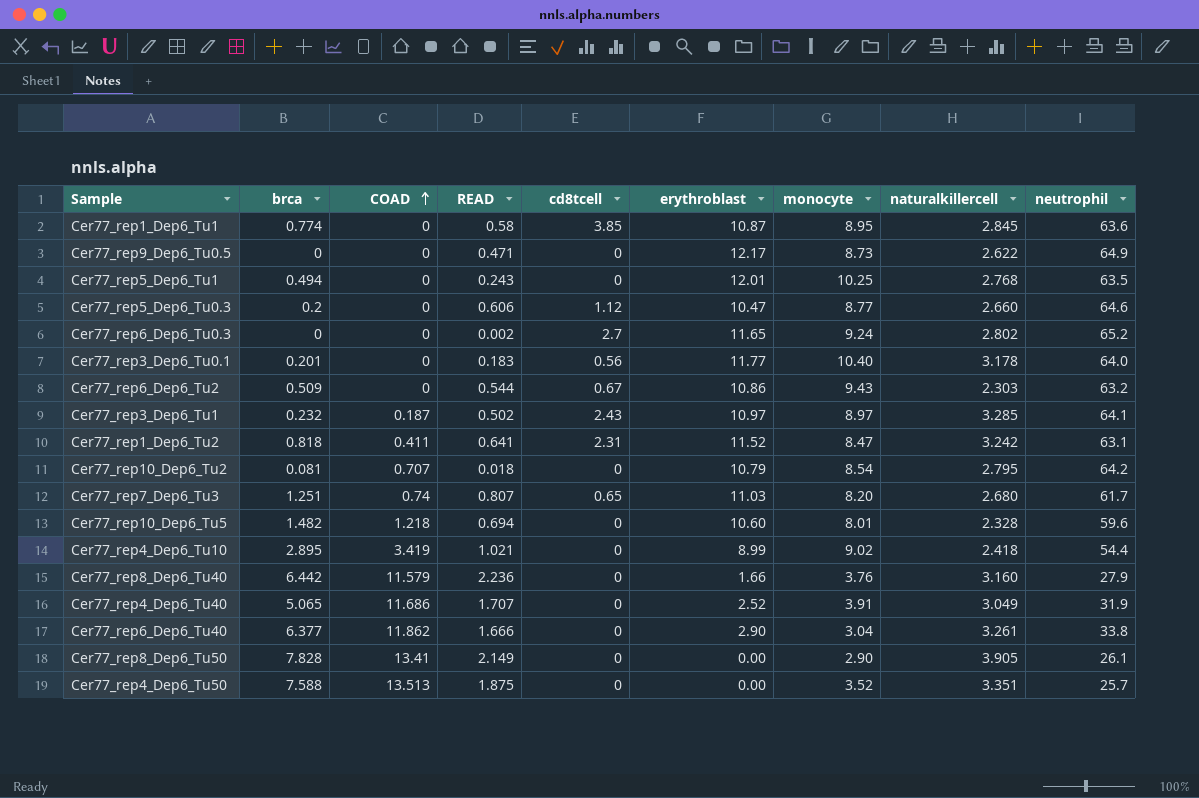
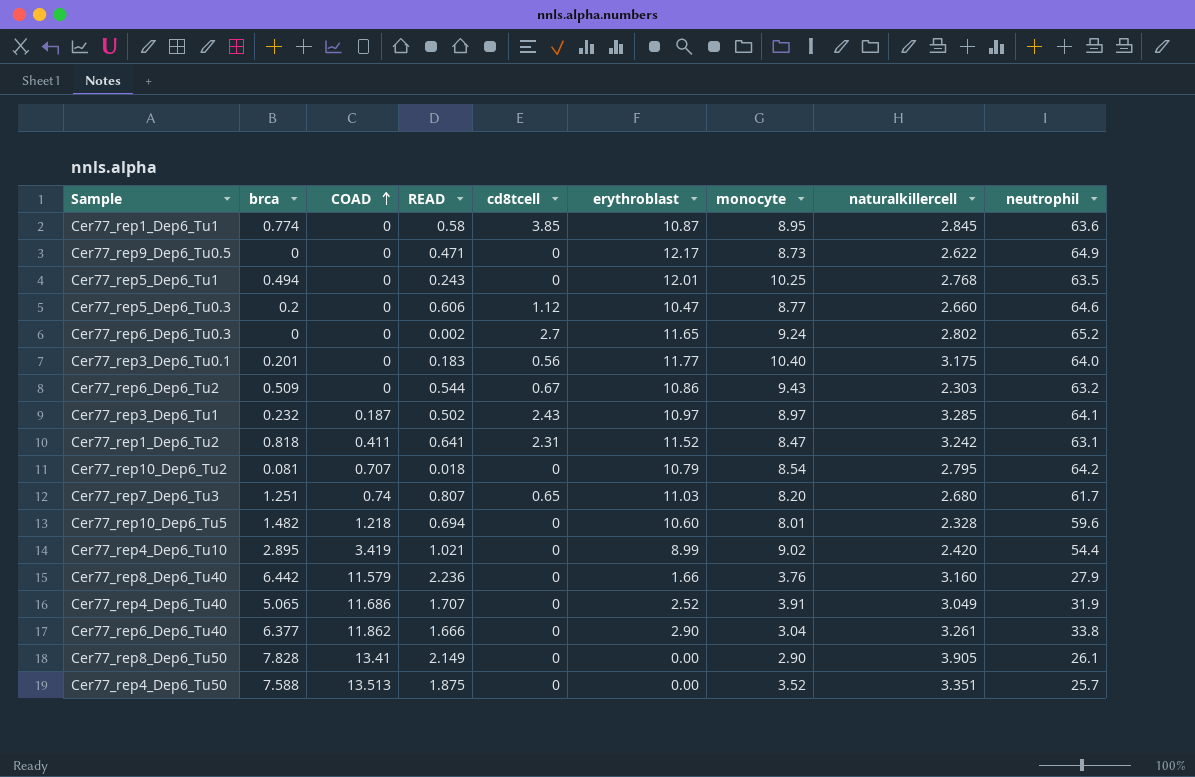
Cer77_rep3_Dep6_Tu0.1 | naturalkillercell: 3.178 -> 3.175
Cer77_rep4_Dep6_Tu10 | naturalkillercell: 2.418 -> 2.420

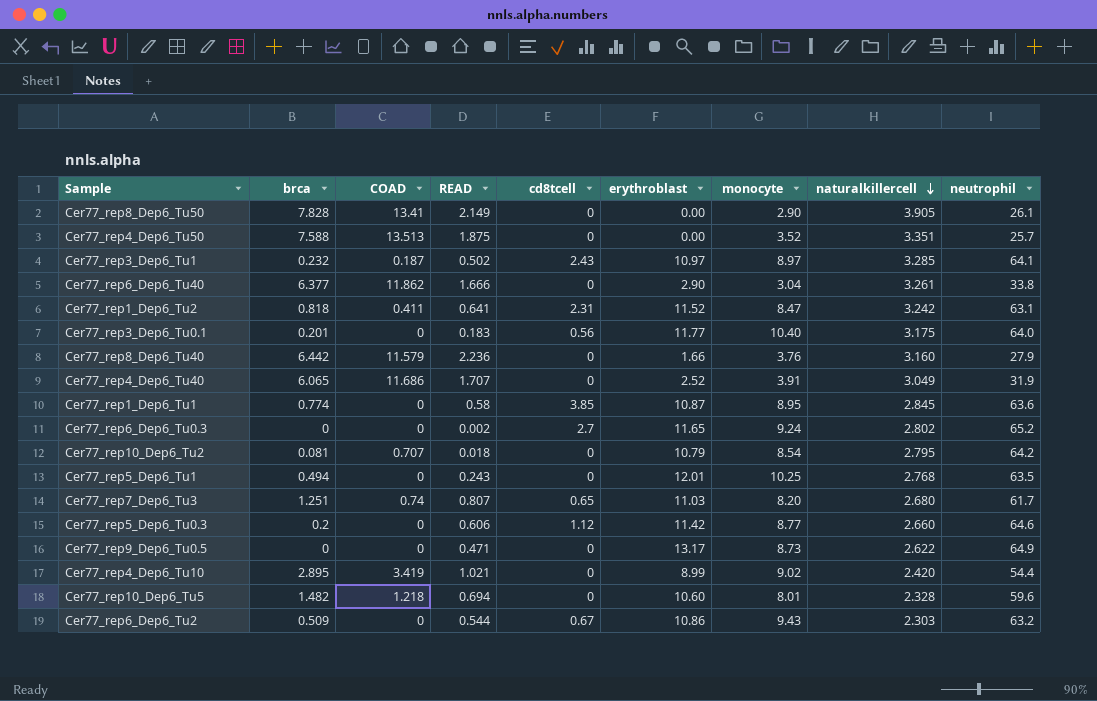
row order: COAD ascending -> naturalkillercell descending
Cer77_rep4_Dep6_Tu40 | brca: 5.065 -> 6.065
Cer77_rep5_Dep6_Tu0.3 | erythroblast: 10.47 -> 11.42
Cer77_rep9_Dep6_Tu0.5 | erythroblast: 12.17 -> 13.17

